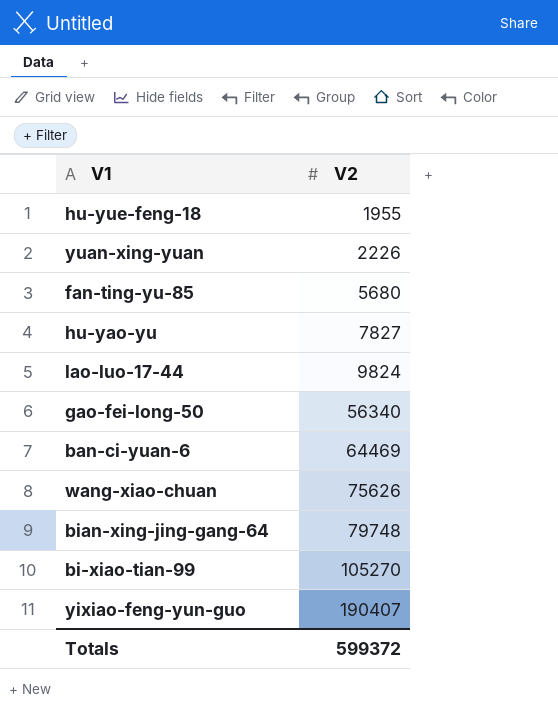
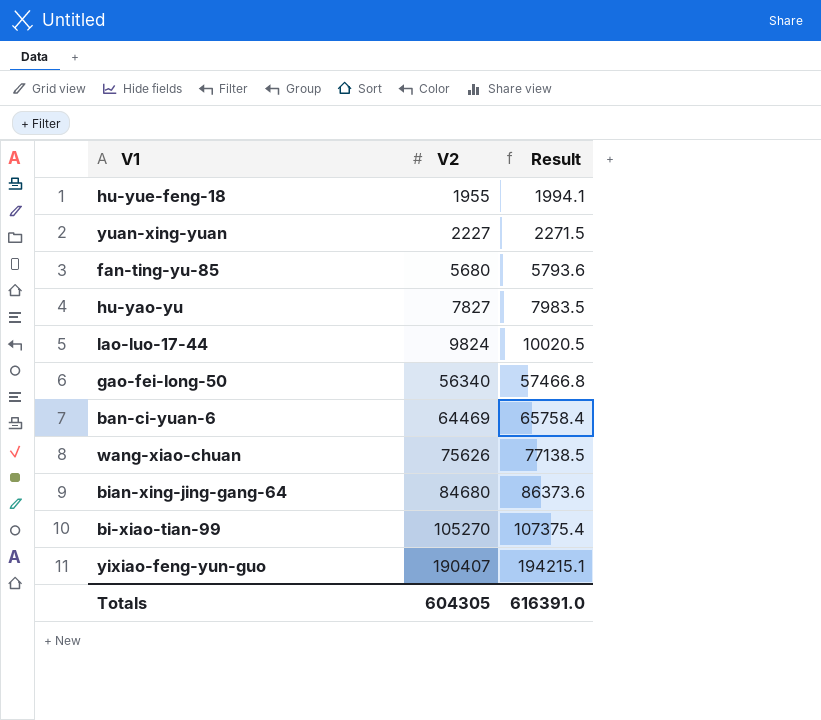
column Result | formula: none -> [V2] * 1.02
yuan-xing-yuan | V2: 2226 -> 2227
bian-xing-jing-gang-64 | V2: 79748 -> 84680
Totals | V2: 599372 -> 604305

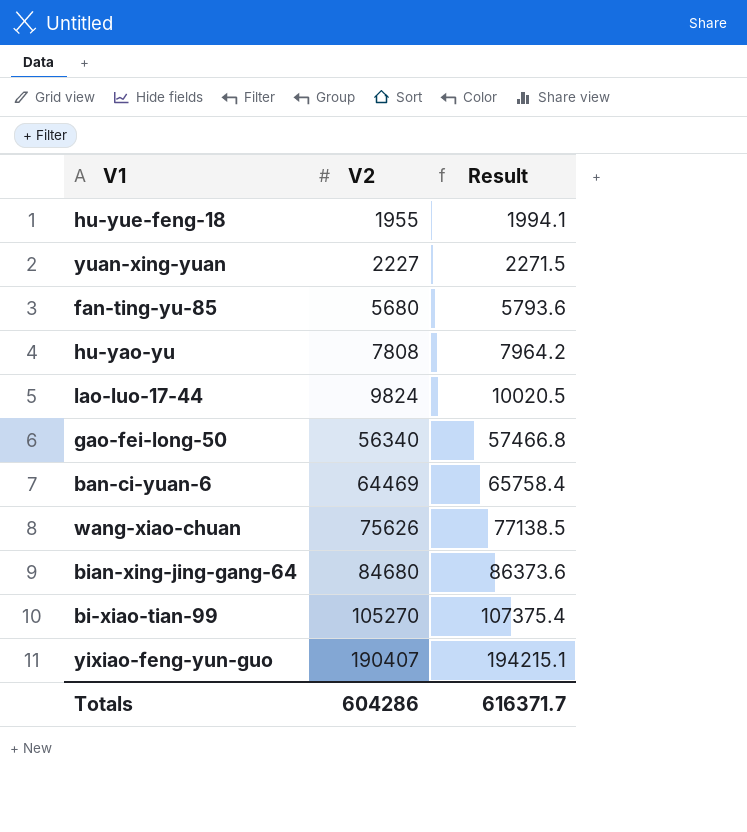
hu-yao-yu | V2: 7827 -> 7808
hu-yao-yu | Result: 7983.5 -> 7964.2
Totals | V2: 604305 -> 604286
Totals | Result: 616391.0 -> 616371.7

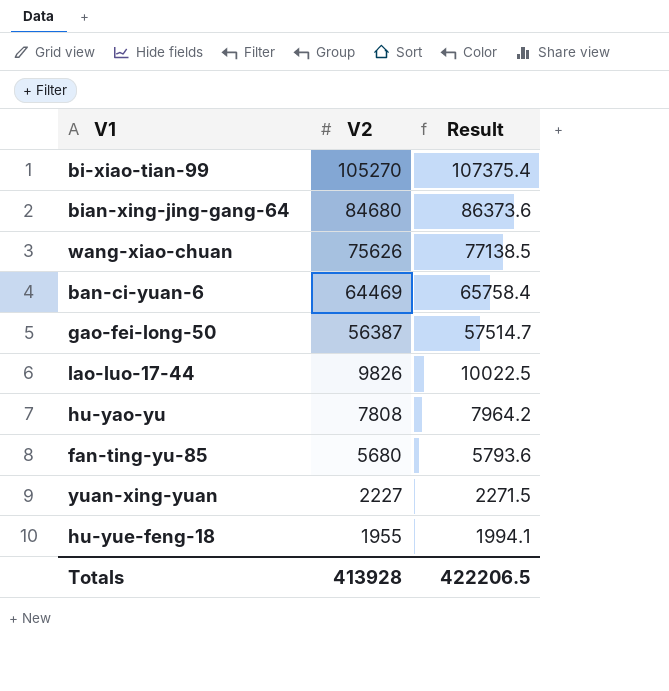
row order: V2 ascending -> V2 descending
row yixiao-feng-yun-guo: 190407 | 194215.1 -> none
gao-fei-long-50 | V2: 56340 -> 56387
gao-fei-long-50 | Result: 57466.8 -> 57514.7
lao-luo-17-44 | V2: 9824 -> 9826
lao-luo-17-44 | Result: 10020.5 -> 10022.5
Totals | V2: 604286 -> 413928
Totals | Result: 616371.7 -> 422206.5

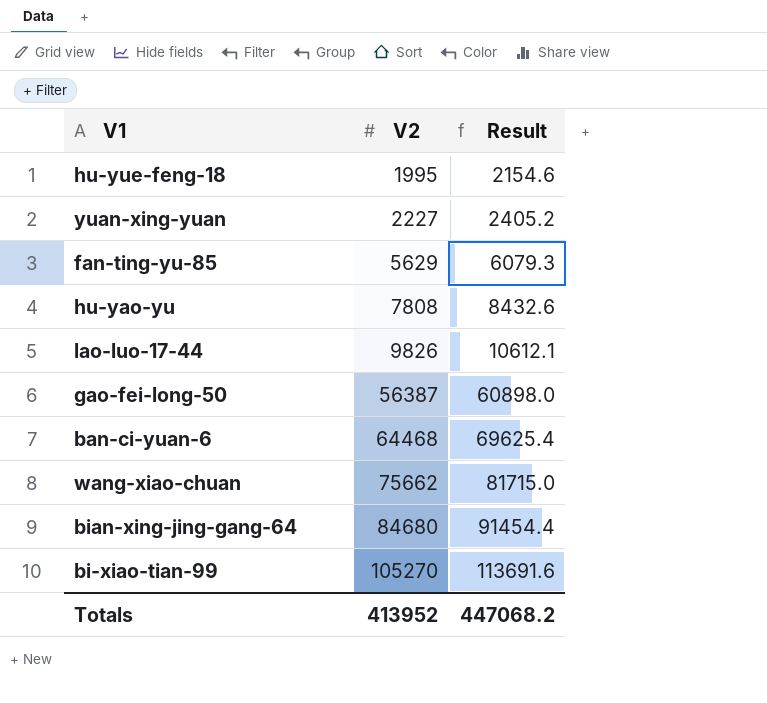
row order: V2 descending -> V2 ascending
column Result | formula: [V2] * 1.02 -> [V2] * 1.08
hu-yue-feng-18 | V2: 1955 -> 1995
fan-ting-yu-85 | V2: 5680 -> 5629
ban-ci-yuan-6 | V2: 64469 -> 64468
wang-xiao-chuan | V2: 75626 -> 75662
Totals | V2: 413928 -> 413952
Totals | Result: 422206.5 -> 447068.2

